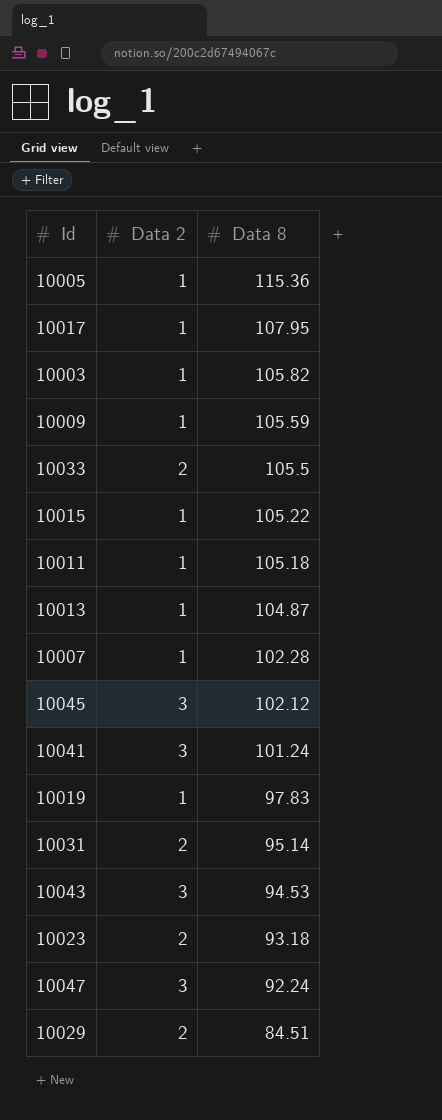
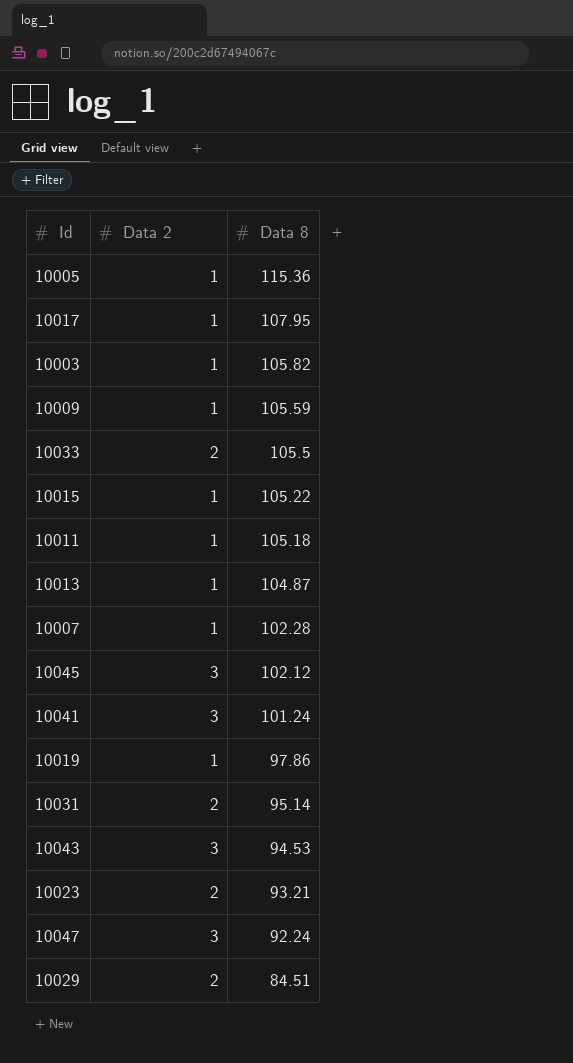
10019 | Data 8: 97.83 -> 97.86
10023 | Data 8: 93.18 -> 93.21

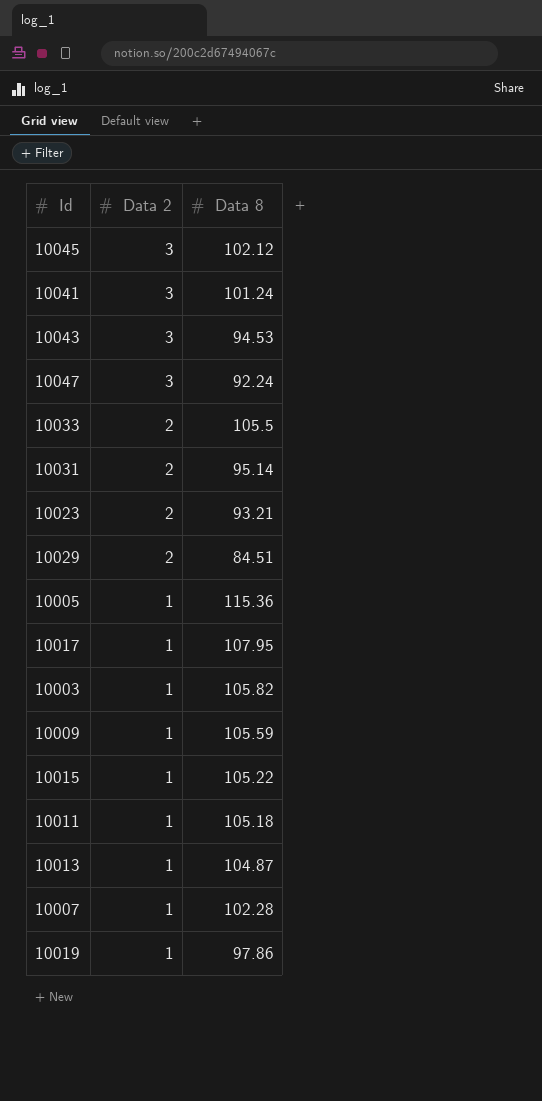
row order: Data 8 descending -> Data 2 descending

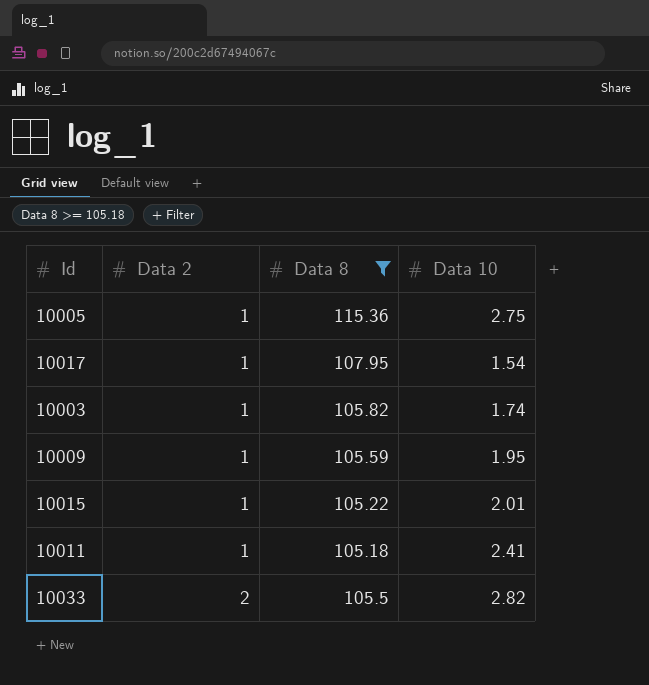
filter: none -> Data 8 >= 105.18
row order: Data 2 descending -> Data 2 ascending
column Data 10 | position: none -> 4

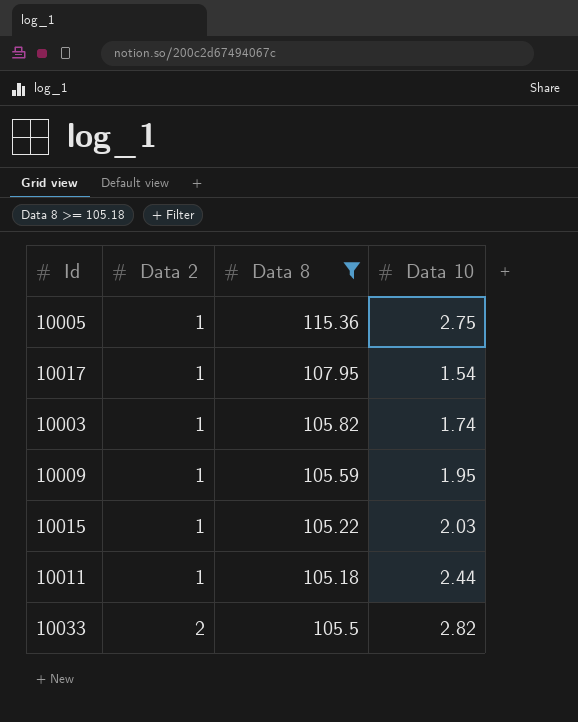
10015 | Data 10: 2.01 -> 2.03
10011 | Data 10: 2.41 -> 2.44

